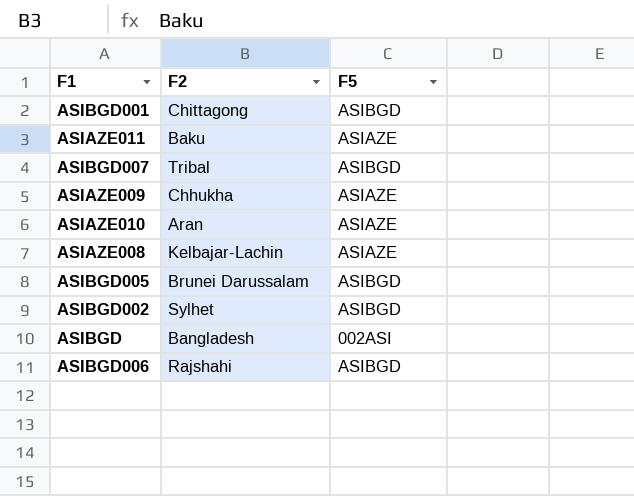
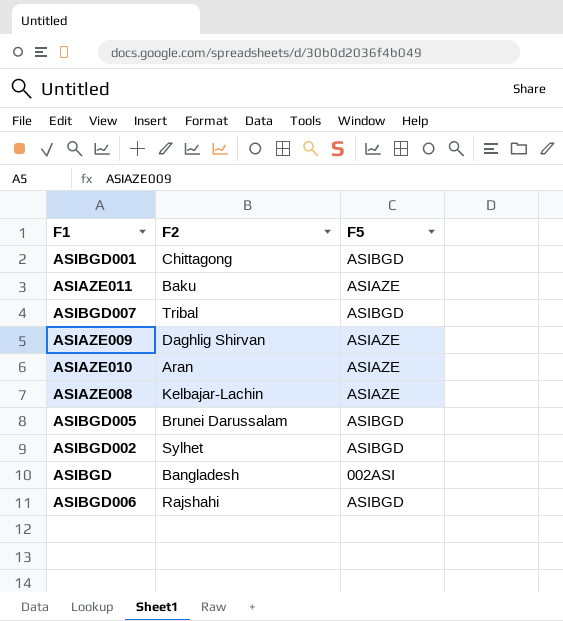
ASIAZE009 | F2: Chhukha -> Daghlig Shirvan

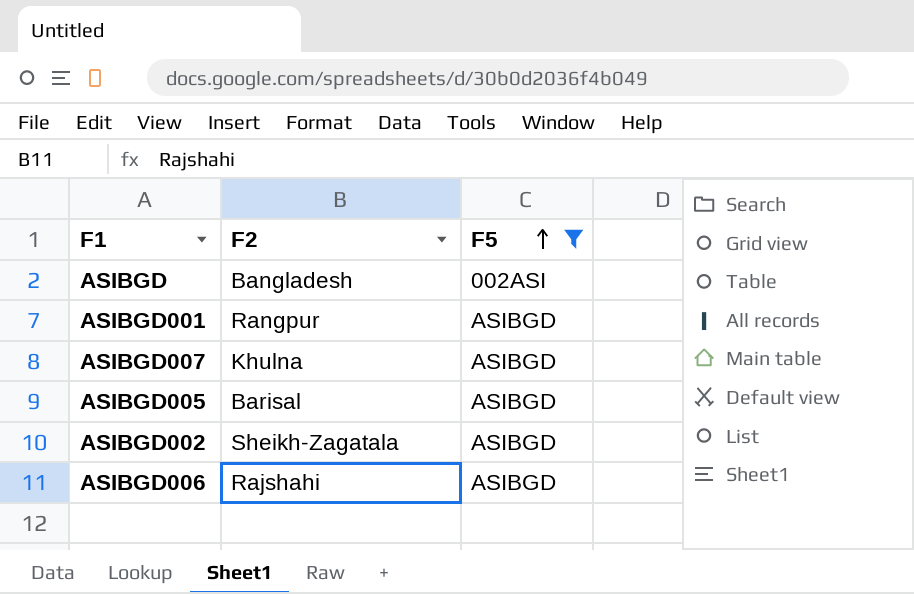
filter: none -> F5 != ASIAZE
row order: none -> F5 ascending
ASIBGD001 | F2: Chittagong -> Rangpur
ASIBGD007 | F2: Tribal -> Khulna
ASIBGD005 | F2: Brunei Darussalam -> Barisal
ASIBGD002 | F2: Sylhet -> Sheikh-Zagatala

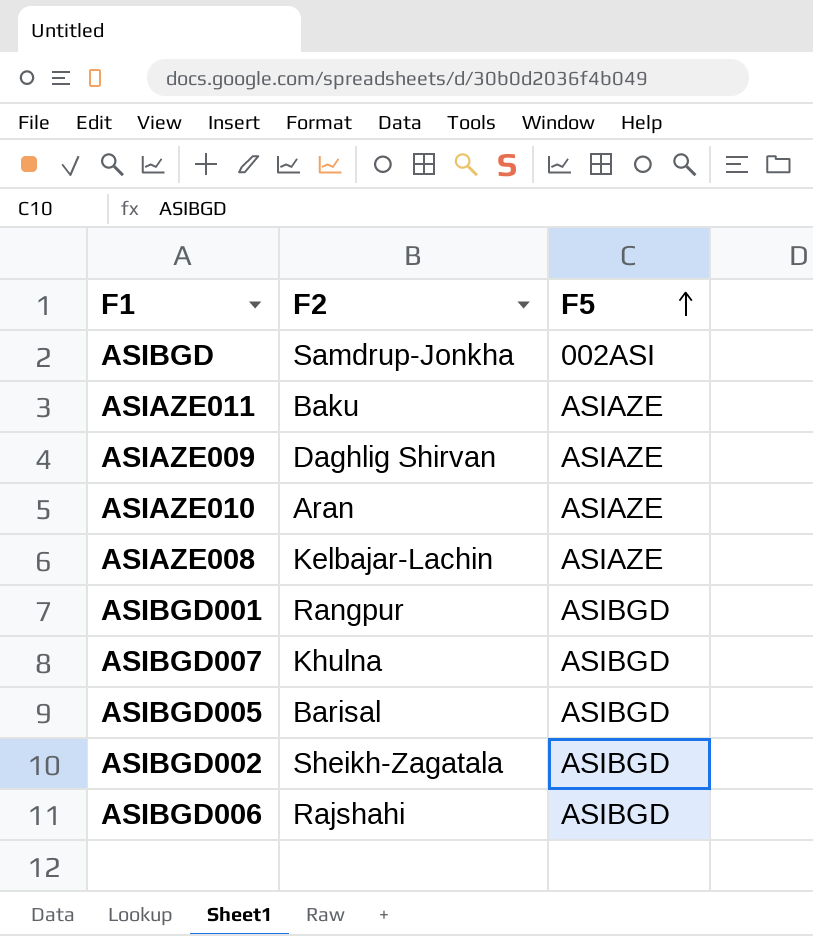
filter: F5 != ASIAZE -> none
ASIBGD | F2: Bangladesh -> Samdrup-Jonkha

